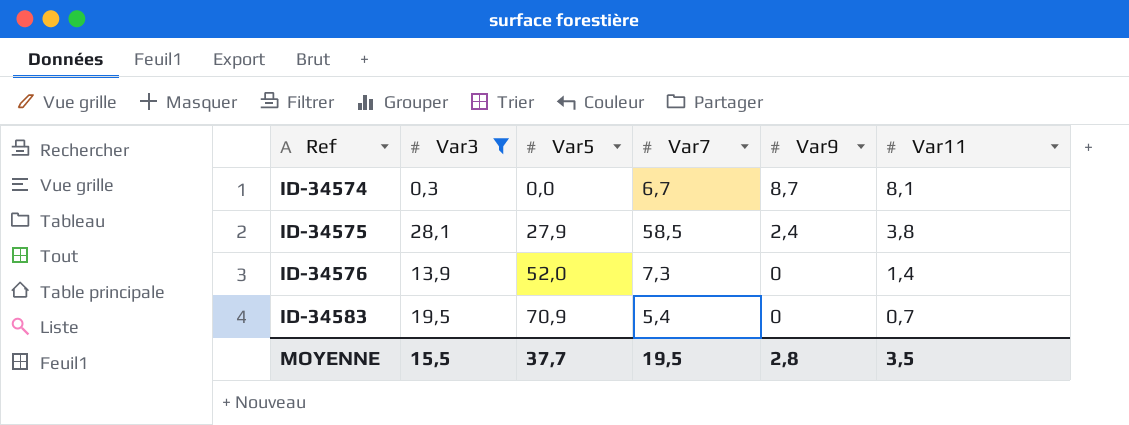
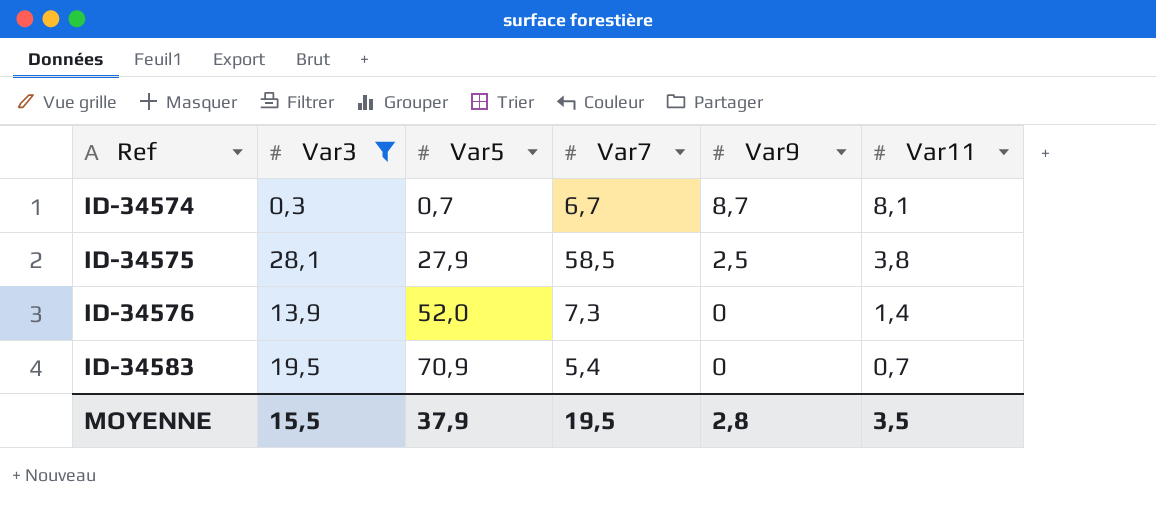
ID-34574 | Var5: 0,0 -> 0,7
ID-34575 | Var9: 2,4 -> 2,5
MOYENNE | Var5: 37,7 -> 37,9

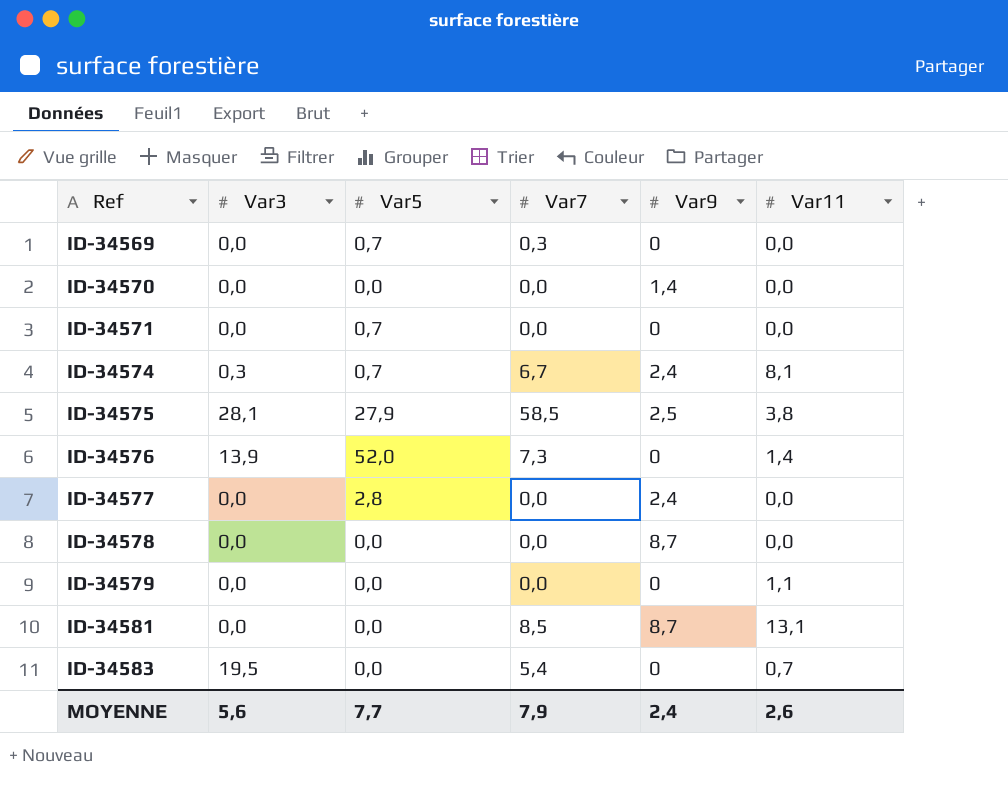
filter: Var3 != 0,0 -> none
ID-34574 | Var9: 8,7 -> 2,4
ID-34583 | Var5: 70,9 -> 0,0
MOYENNE | Var3: 15,5 -> 5,6
MOYENNE | Var5: 37,9 -> 7,7
MOYENNE | Var7: 19,5 -> 7,9
MOYENNE | Var9: 2,8 -> 2,4
MOYENNE | Var11: 3,5 -> 2,6

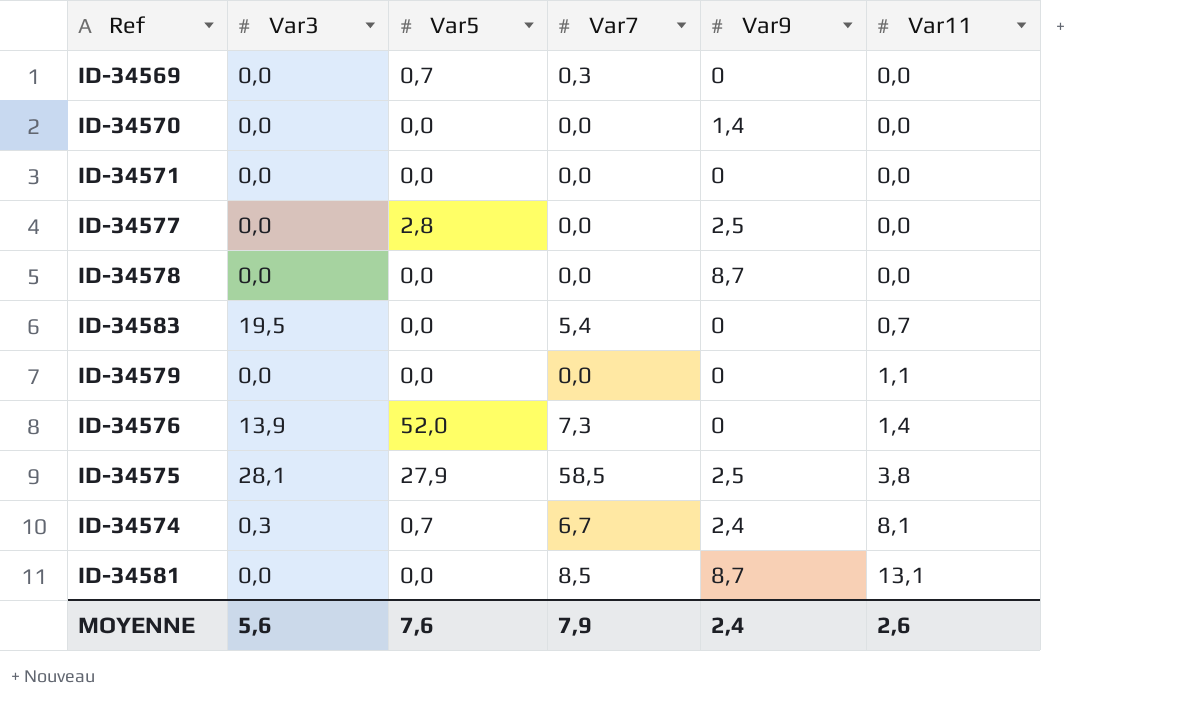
row order: Ref ascending -> Var11 ascending
ID-34571 | Var5: 0,7 -> 0,0
ID-34577 | Var9: 2,4 -> 2,5
MOYENNE | Var5: 7,7 -> 7,6

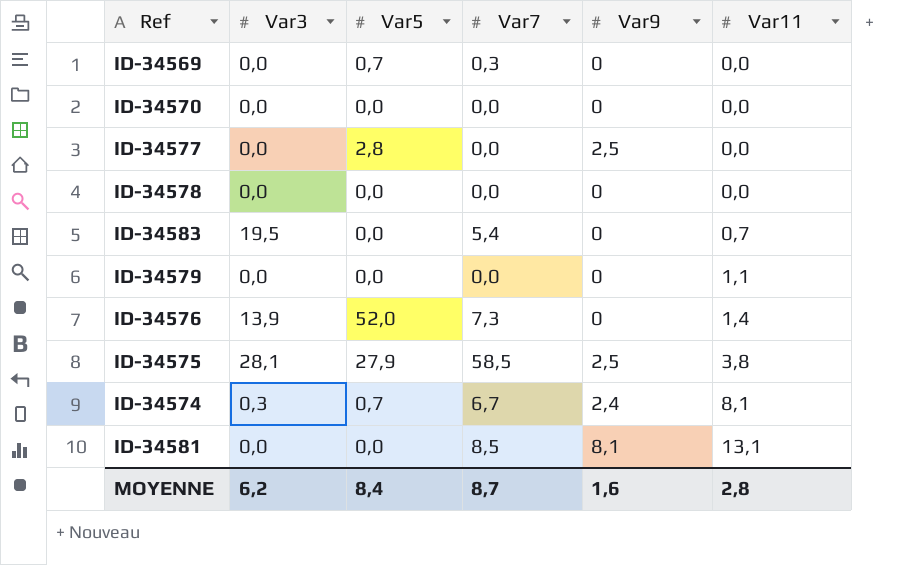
row ID-34571: 0,0 | 0,0 | 0,0 | 0 | 0,0 -> none
ID-34570 | Var9: 1,4 -> 0
ID-34578 | Var9: 8,7 -> 0
ID-34581 | Var9: 8,7 -> 8,1
MOYENNE | Var3: 5,6 -> 6,2
MOYENNE | Var5: 7,6 -> 8,4
MOYENNE | Var7: 7,9 -> 8,7
MOYENNE | Var9: 2,4 -> 1,6
MOYENNE | Var11: 2,6 -> 2,8

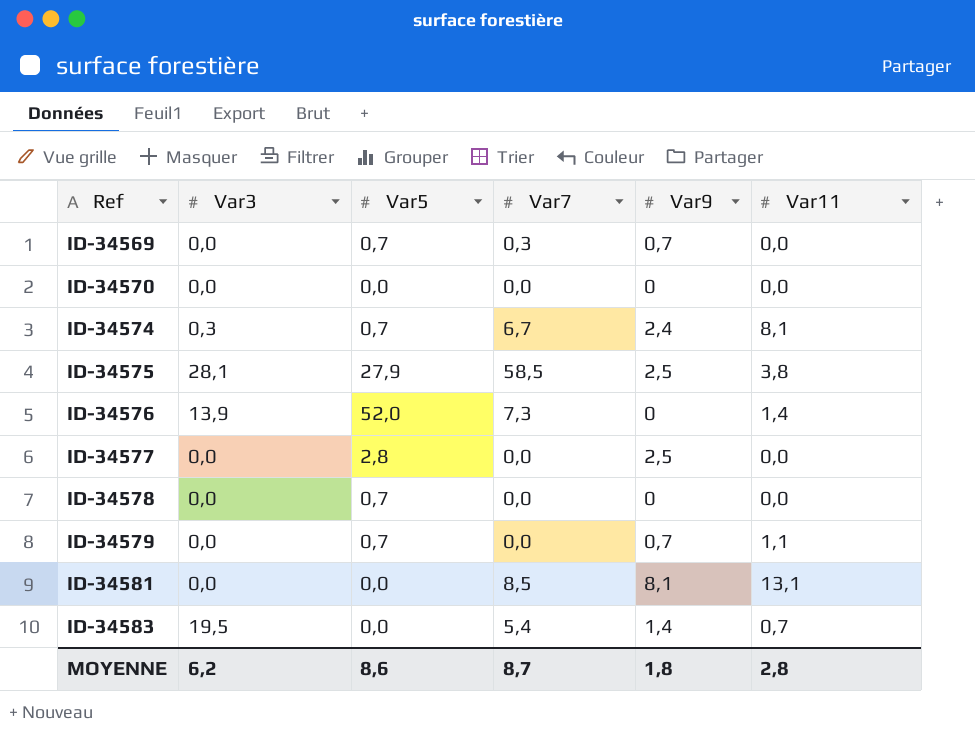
row order: Var11 ascending -> Ref ascending
ID-34569 | Var9: 0 -> 0,7
ID-34578 | Var5: 0,0 -> 0,7
ID-34579 | Var5: 0,0 -> 0,7
ID-34579 | Var9: 0 -> 0,7
ID-34583 | Var9: 0 -> 1,4
MOYENNE | Var5: 8,4 -> 8,6
MOYENNE | Var9: 1,6 -> 1,8

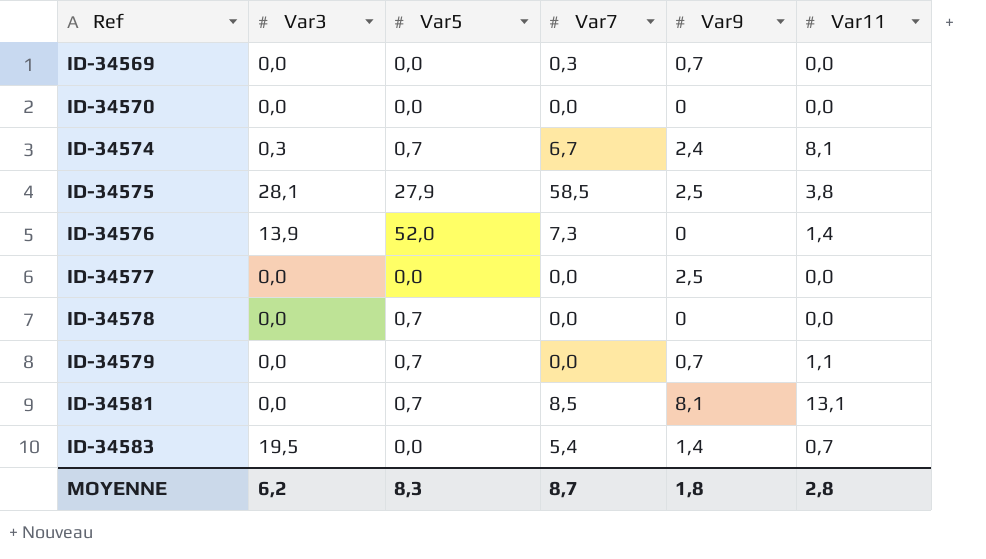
ID-34569 | Var5: 0,7 -> 0,0
ID-34577 | Var5: 2,8 -> 0,0
ID-34581 | Var5: 0,0 -> 0,7
MOYENNE | Var5: 8,6 -> 8,3

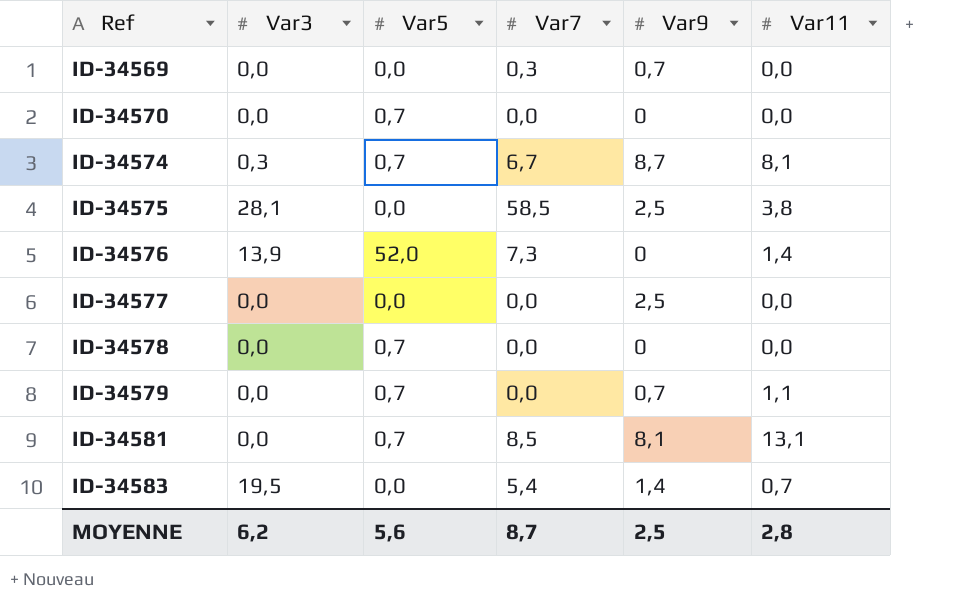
ID-34570 | Var5: 0,0 -> 0,7
ID-34574 | Var9: 2,4 -> 8,7
ID-34575 | Var5: 27,9 -> 0,0
MOYENNE | Var5: 8,3 -> 5,6
MOYENNE | Var9: 1,8 -> 2,5

